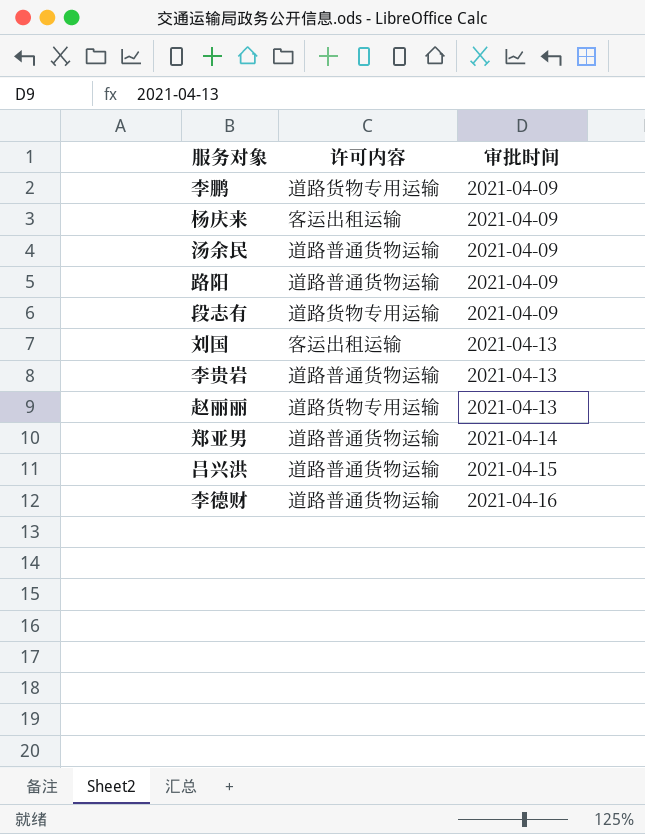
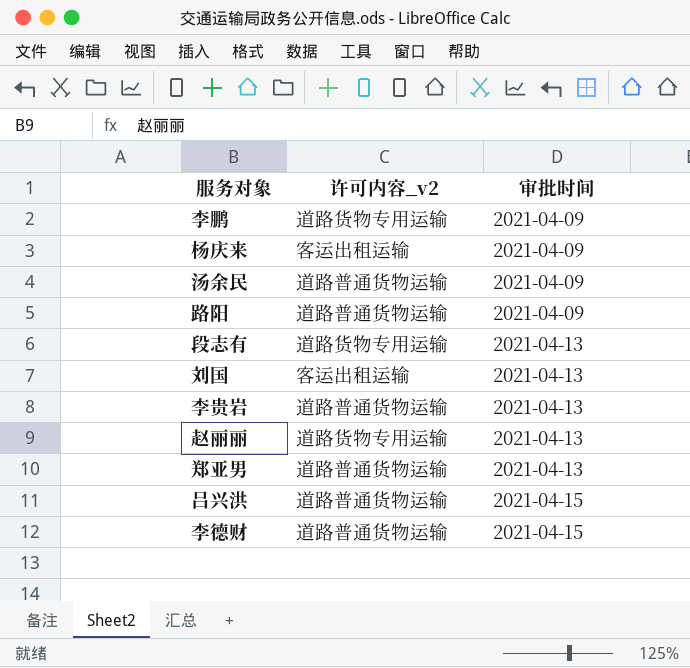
column name: 许可内容 -> 许可内容_v2
段志有 | 审批时间: 2021-04-09 -> 2021-04-13
郑亚男 | 审批时间: 2021-04-14 -> 2021-04-13
李德财 | 审批时间: 2021-04-16 -> 2021-04-15

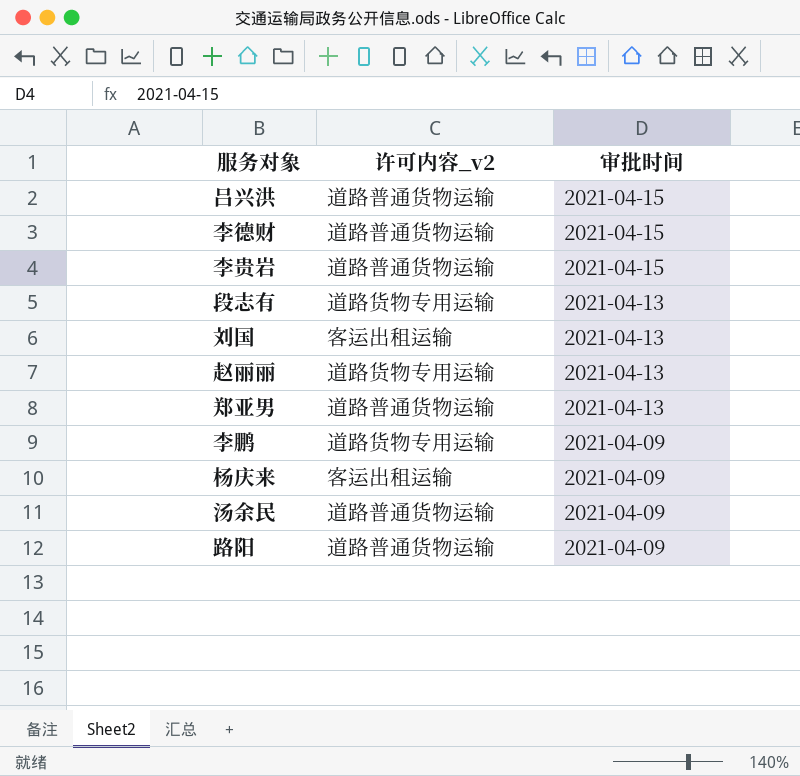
row order: 审批时间 ascending -> 审批时间 descending
李贵岩 | 审批时间: 2021-04-13 -> 2021-04-15

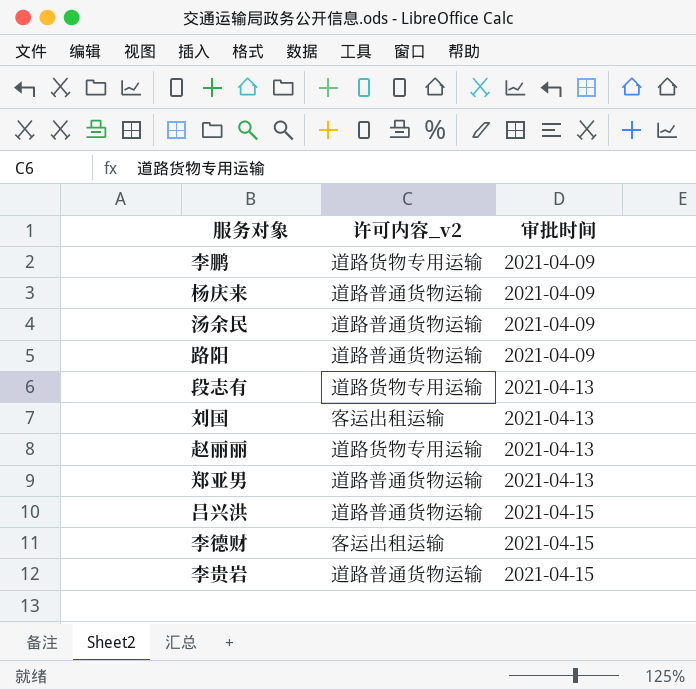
row order: 审批时间 descending -> 审批时间 ascending
杨庆来 | 许可内容_v2: 客运出租运输 -> 道路普通货物运输
李德财 | 许可内容_v2: 道路普通货物运输 -> 客运出租运输

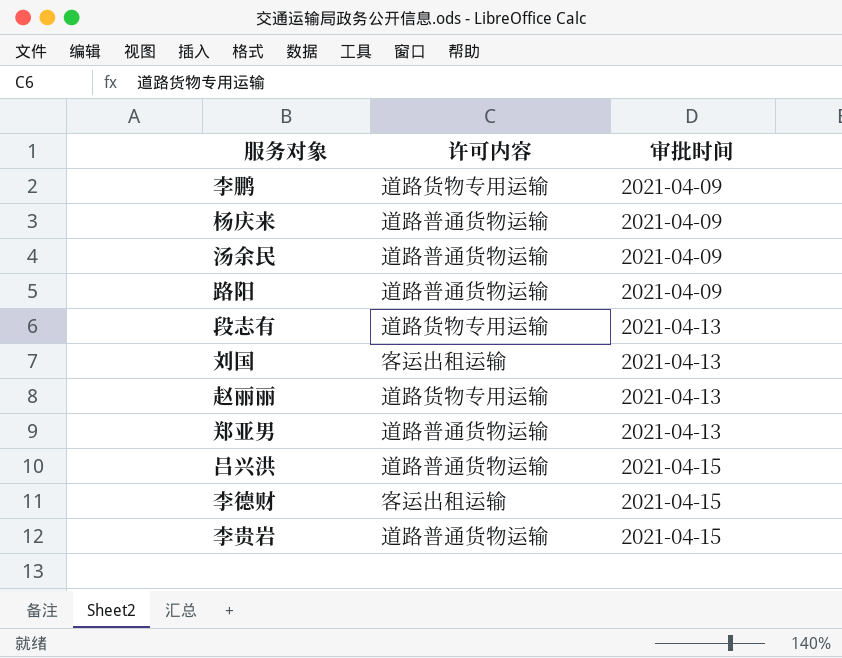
column name: 许可内容_v2 -> 许可内容

